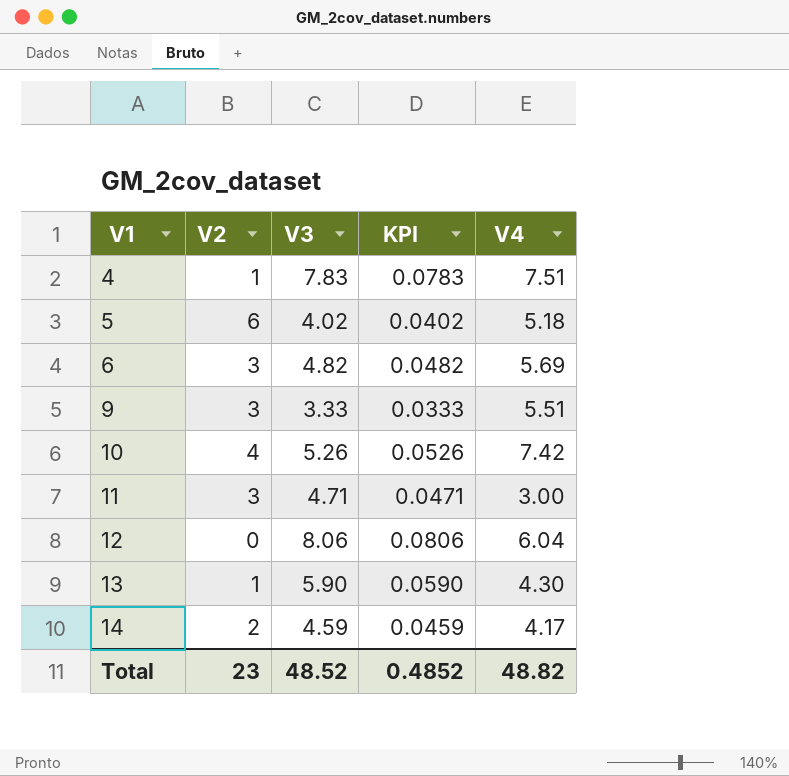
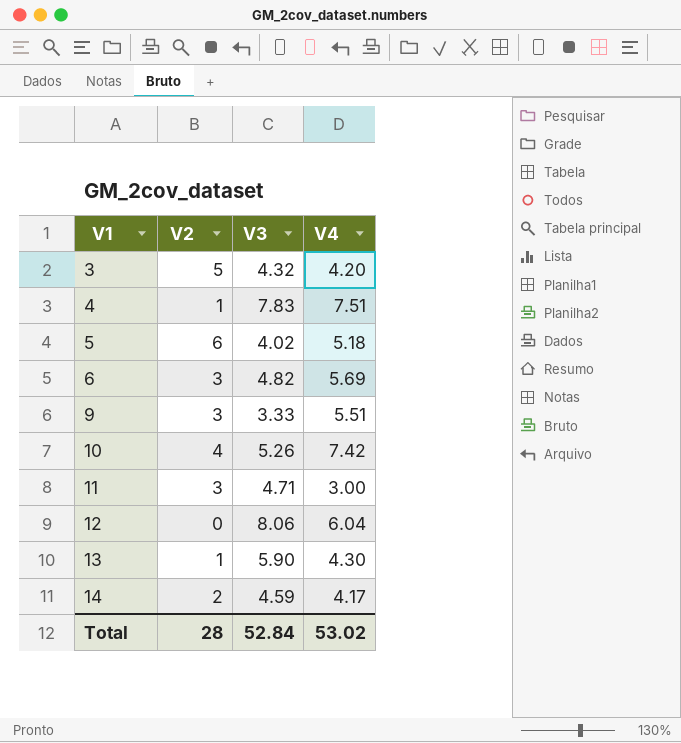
column KPI | formula: [V3] * 0.01 -> none
row 3: none -> 5 | 4.32 | 4.20
Total | V2: 23 -> 28
Total | V3: 48.52 -> 52.84
Total | V4: 48.82 -> 53.02

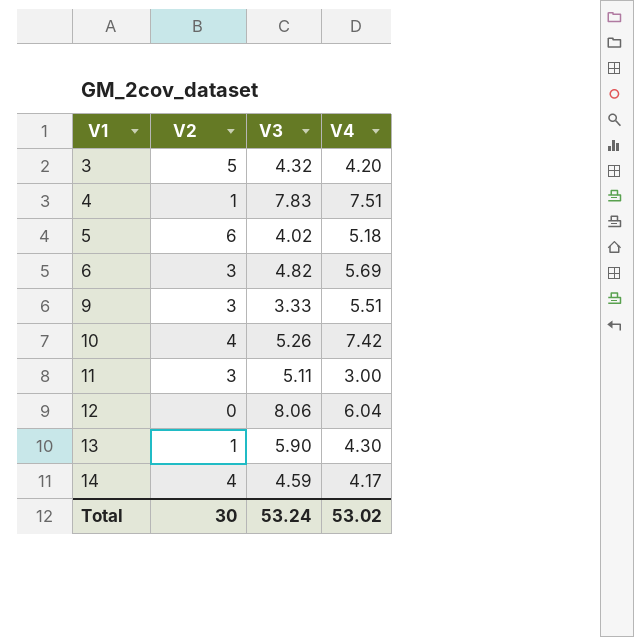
11 | V3: 4.71 -> 5.11
14 | V2: 2 -> 4
Total | V2: 28 -> 30
Total | V3: 52.84 -> 53.24

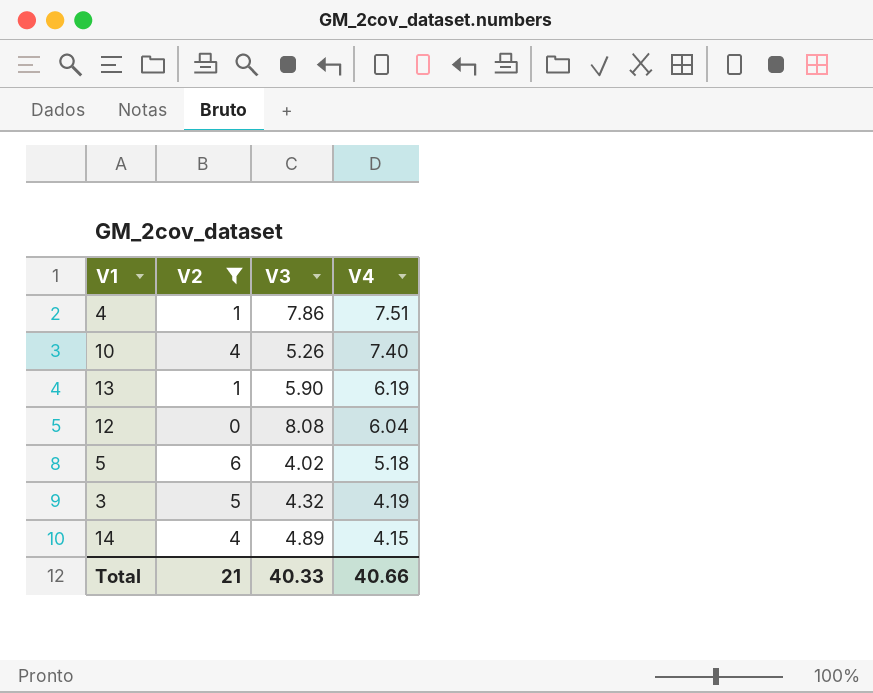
filter: none -> V2 != 3
row order: V1 ascending -> V4 descending
4 | V3: 7.83 -> 7.86
10 | V4: 7.42 -> 7.40
13 | V4: 4.30 -> 6.19
12 | V3: 8.06 -> 8.08
3 | V4: 4.20 -> 4.19
14 | V3: 4.59 -> 4.89
14 | V4: 4.17 -> 4.15
Total | V2: 30 -> 21
Total | V3: 53.24 -> 40.33
Total | V4: 53.02 -> 40.66

